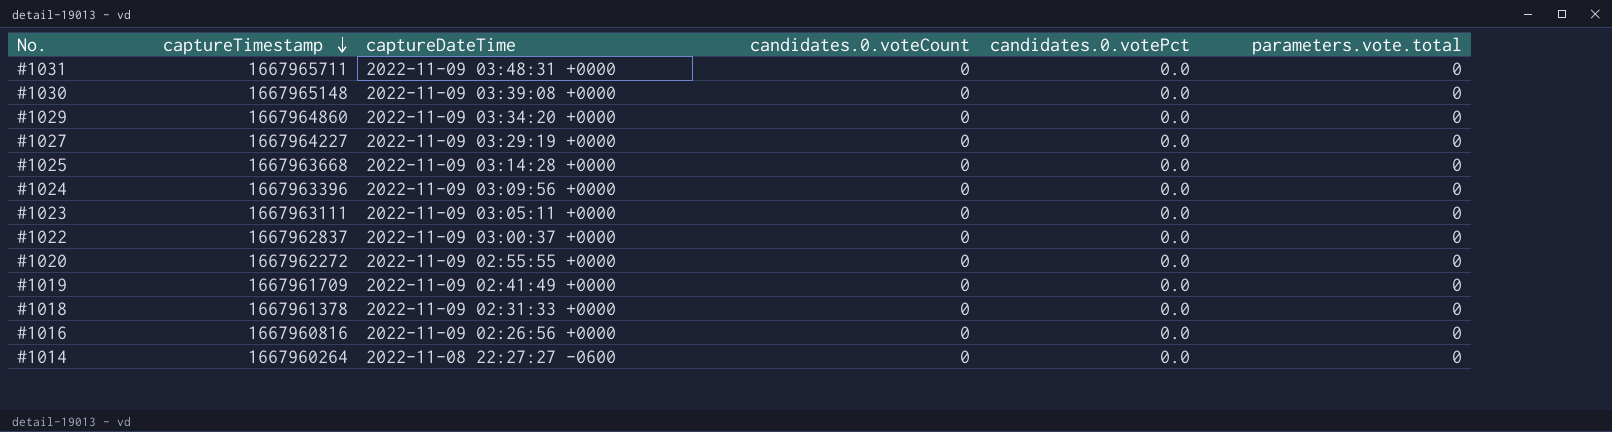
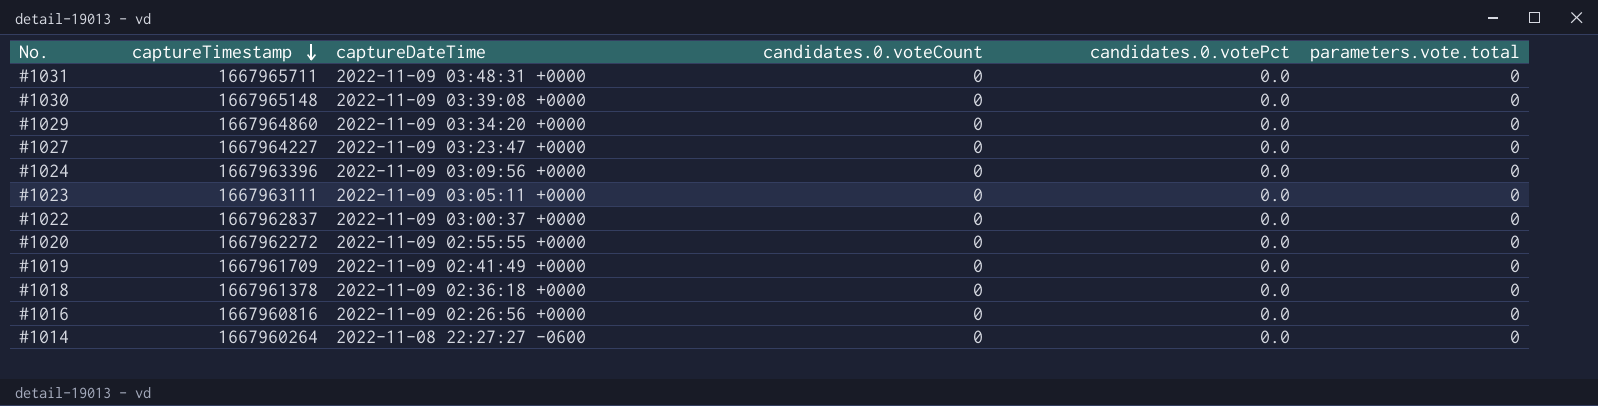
row #1025: 1667963668 | 2022-11-09 03:14:28 +0000 | 0 | 0.0 | 0 -> none
#1027 | captureDateTime: 2022-11-09 03:29:19 +0000 -> 2022-11-09 03:23:47 +0000
#1018 | captureDateTime: 2022-11-09 02:31:33 +0000 -> 2022-11-09 02:36:18 +0000

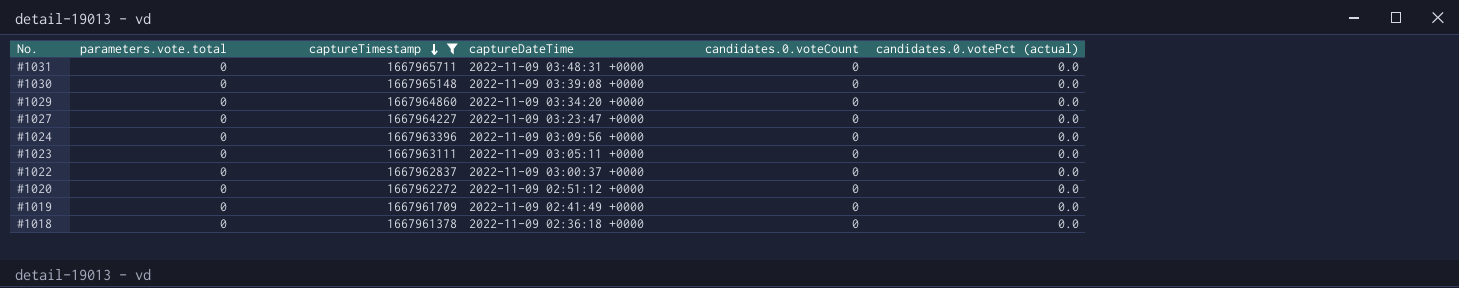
filter: none -> captureTimestamp >= 1667961378
column parameters.vote.total | position: 6 -> 2
column name: candidates.0.votePct -> candidates.0.votePct (actual)
#1020 | captureDateTime: 2022-11-09 02:55:55 +0000 -> 2022-11-09 02:51:12 +0000

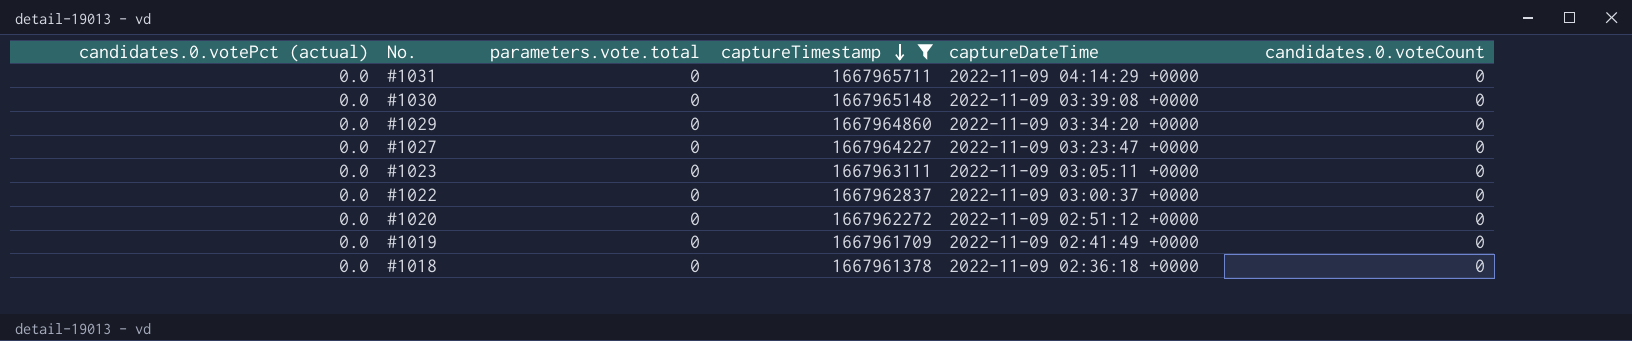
column candidates.0.votePct (actual) | position: 6 -> 1
row #1024: 0 | 1667963396 | 2022-11-09 03:09:56 +0000 | 0 | 0.0 -> none
#1031 | captureDateTime: 2022-11-09 03:48:31 +0000 -> 2022-11-09 04:14:29 +0000

